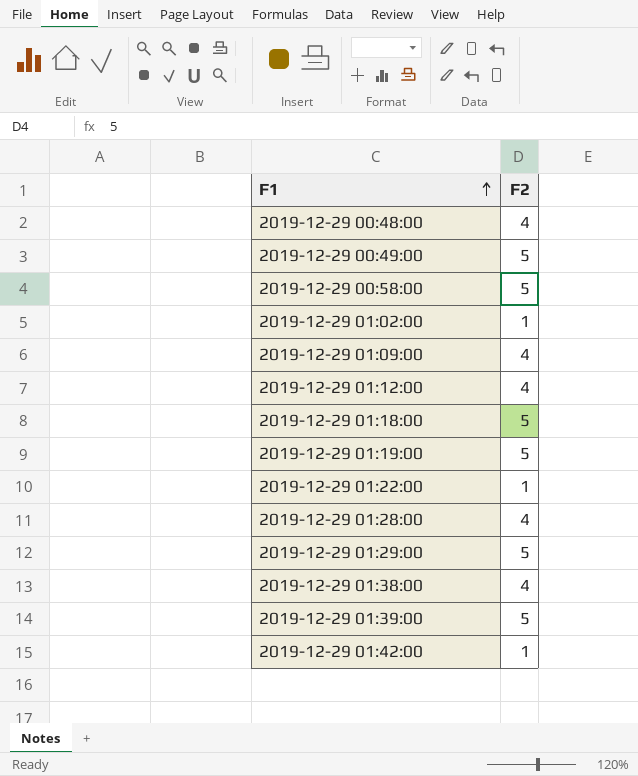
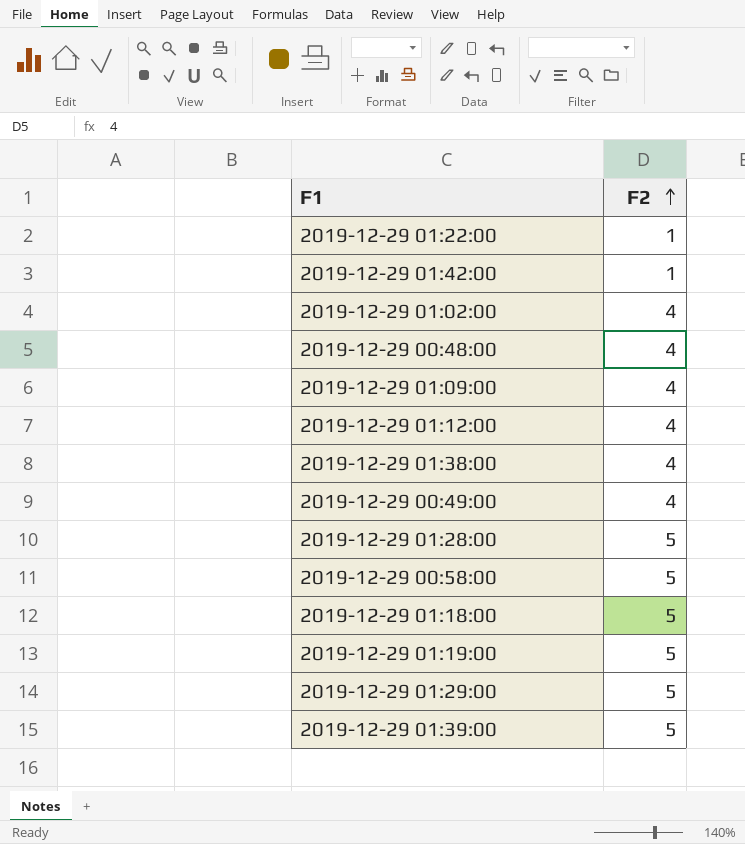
row order: F1 ascending -> F2 ascending
2019-12-29 01:02:00 | F2: 1 -> 4
2019-12-29 00:49:00 | F2: 5 -> 4
2019-12-29 01:28:00 | F2: 4 -> 5

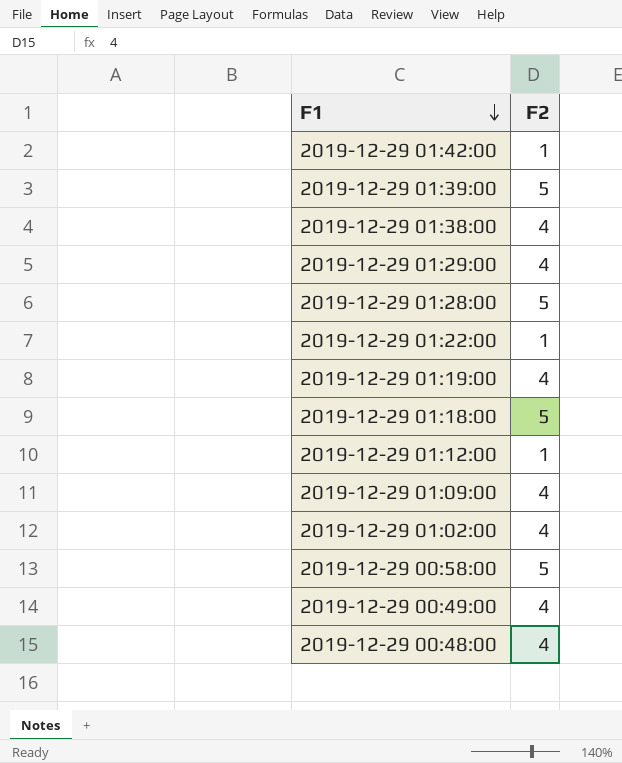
row order: F2 ascending -> F1 descending
2019-12-29 01:29:00 | F2: 5 -> 4
2019-12-29 01:19:00 | F2: 5 -> 4
2019-12-29 01:12:00 | F2: 4 -> 1

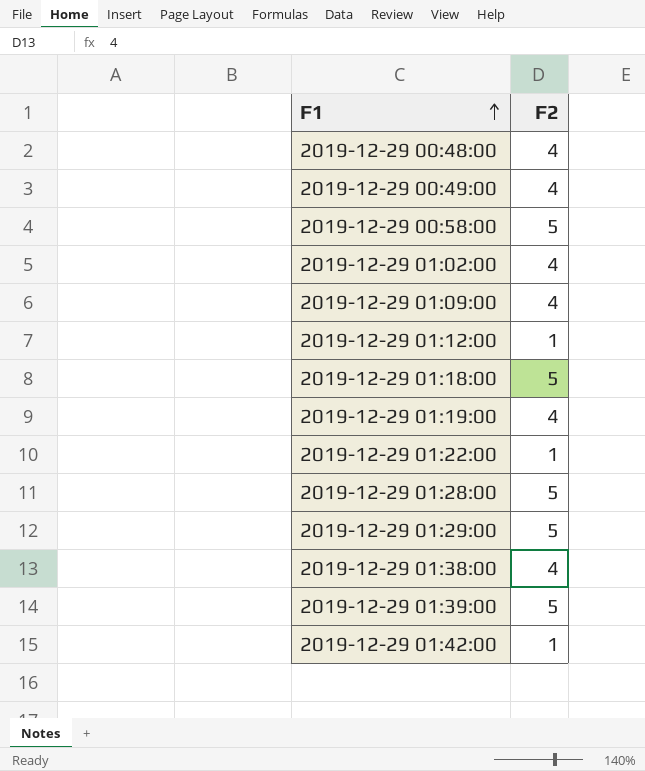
row order: F1 descending -> F1 ascending
2019-12-29 01:29:00 | F2: 4 -> 5

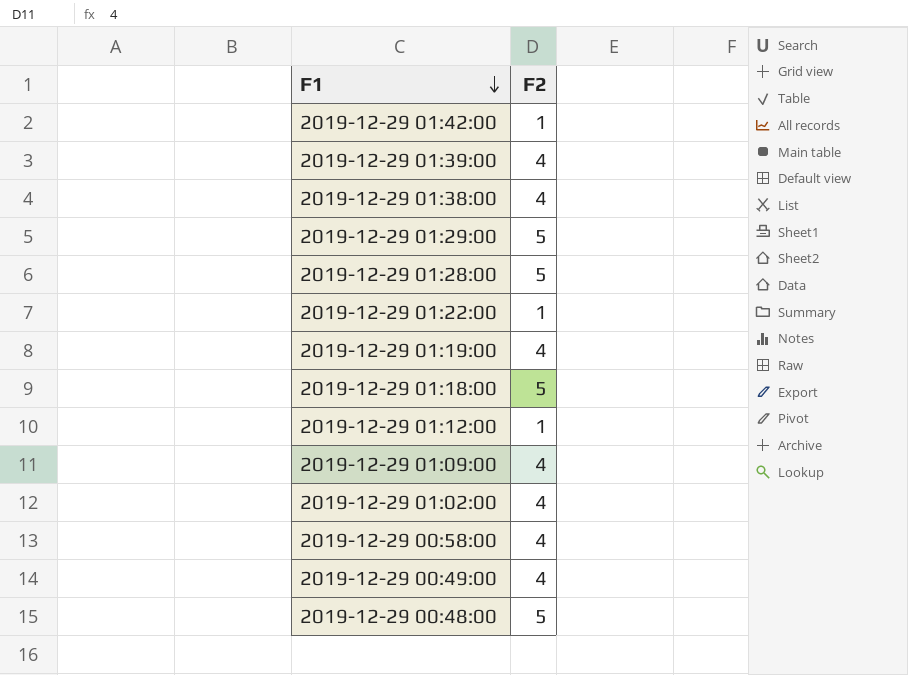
row order: F1 ascending -> F1 descending
2019-12-29 01:39:00 | F2: 5 -> 4
2019-12-29 00:58:00 | F2: 5 -> 4
2019-12-29 00:48:00 | F2: 4 -> 5

